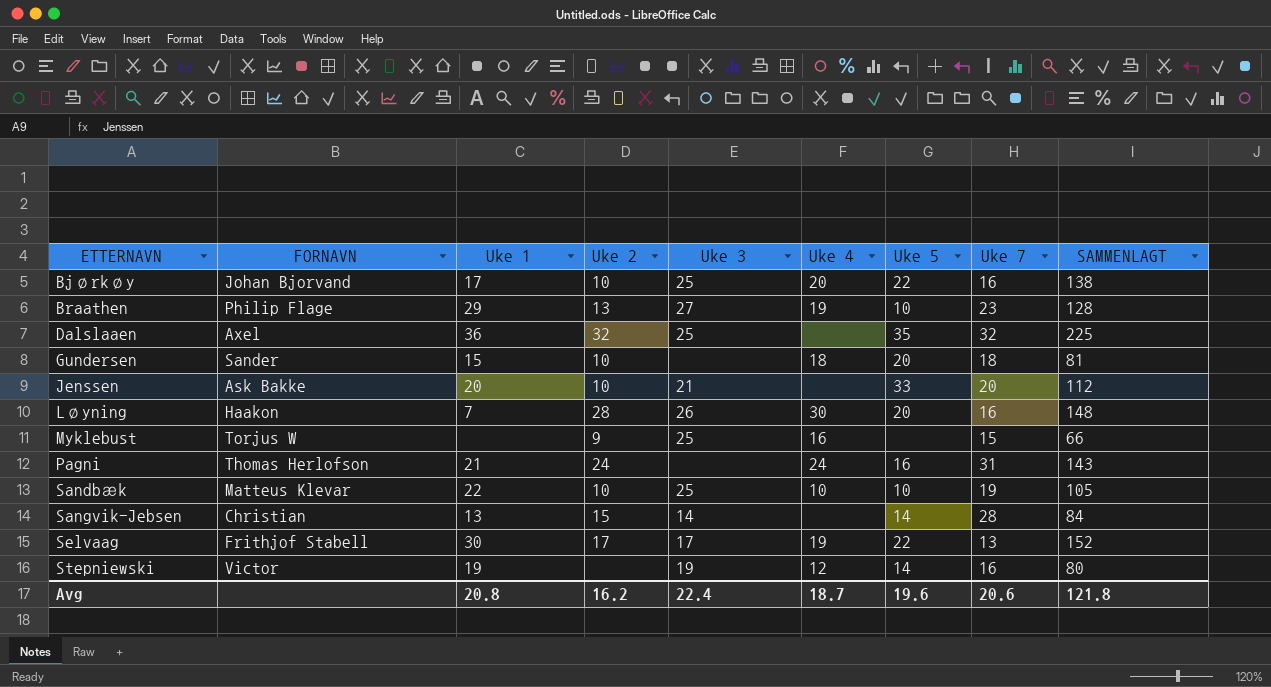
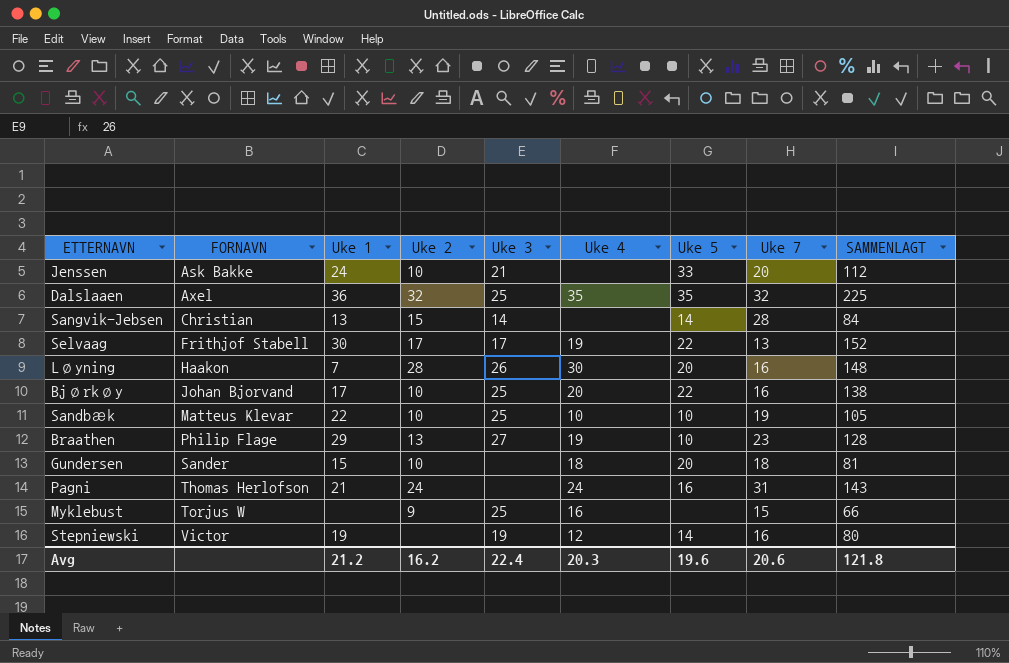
row order: ETTERNAVN ascending -> FORNAVN ascending
Jenssen | Uke 1: 20 -> 24
Dalslaaen | Uke 4: none -> 35
Avg | Uke 1: 20.8 -> 21.2
Avg | Uke 4: 18.7 -> 20.3

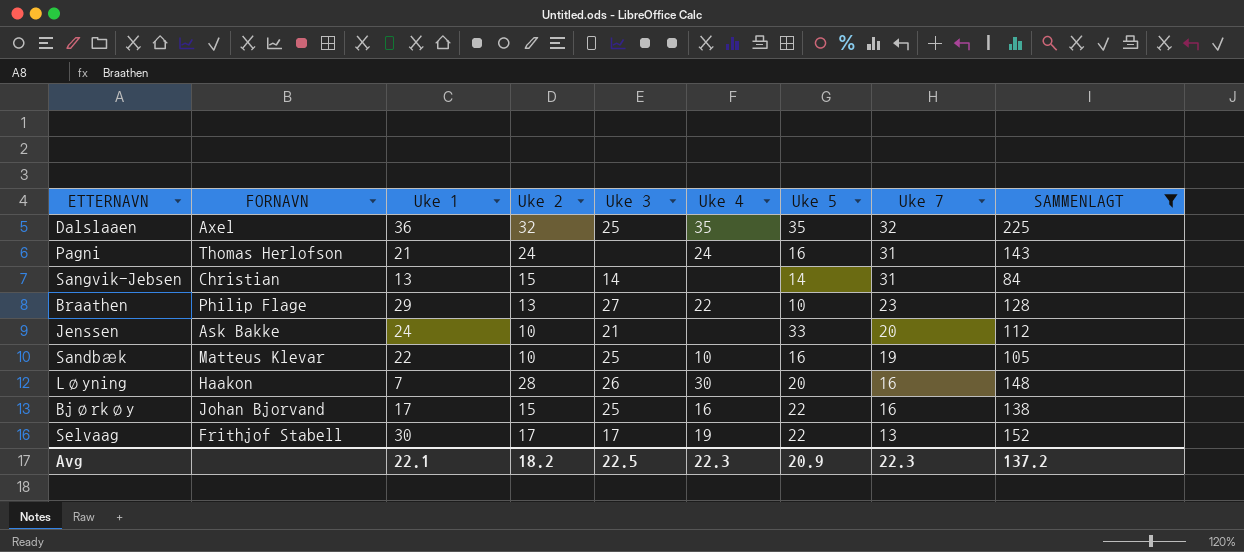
filter: none -> SAMMENLAGT >= 84
row order: FORNAVN ascending -> Uke 7 descending
Sangvik-Jebsen | Uke 7: 28 -> 31
Braathen | Uke 4: 19 -> 22
Sandbæk | Uke 5: 10 -> 16
Bjørkøy | Uke 2: 10 -> 15
Bjørkøy | Uke 4: 20 -> 16
Avg | Uke 1: 21.2 -> 22.1
Avg | Uke 2: 16.2 -> 18.2
Avg | Uke 3: 22.4 -> 22.5
Avg | Uke 4: 20.3 -> 22.3
Avg | Uke 5: 19.6 -> 20.9
Avg | Uke 7: 20.6 -> 22.3
Avg | SAMMENLAGT: 121.8 -> 137.2

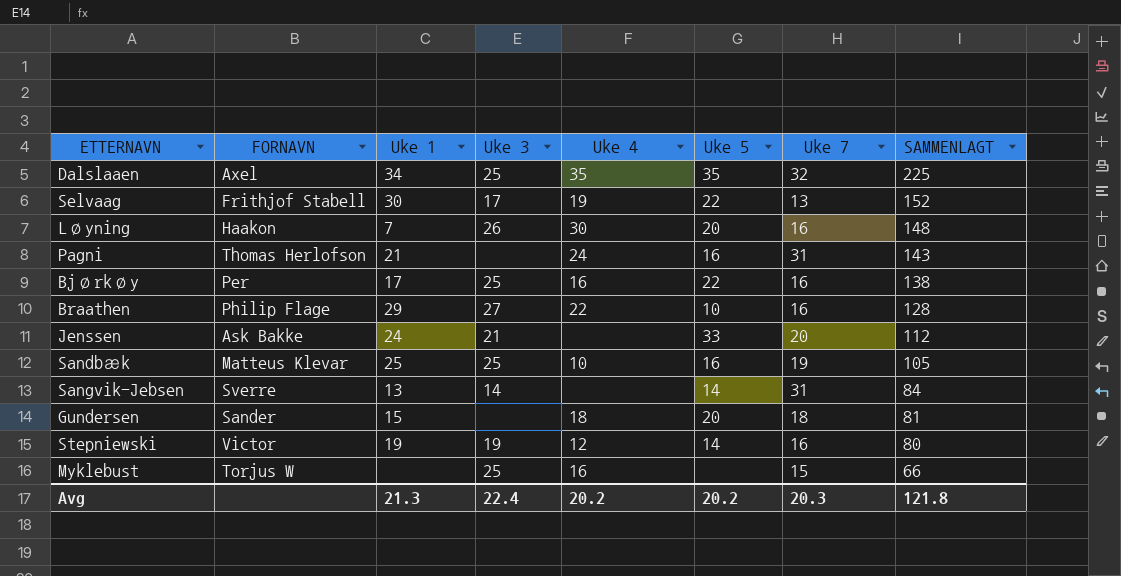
filter: SAMMENLAGT >= 84 -> none
row order: Uke 7 descending -> SAMMENLAGT descending
column Uke 2 | position: 4 -> none
Dalslaaen | Uke 1: 36 -> 34
Bjørkøy | FORNAVN: Johan Bjorvand -> Per
Braathen | Uke 7: 23 -> 16
Sandbæk | Uke 1: 22 -> 25
Sangvik-Jebsen | FORNAVN: Christian -> Sverre
Avg | Uke 1: 22.1 -> 21.3
Avg | Uke 3: 22.5 -> 22.4
Avg | Uke 4: 22.3 -> 20.2
Avg | Uke 5: 20.9 -> 20.2
Avg | Uke 7: 22.3 -> 20.3
Avg | SAMMENLAGT: 137.2 -> 121.8

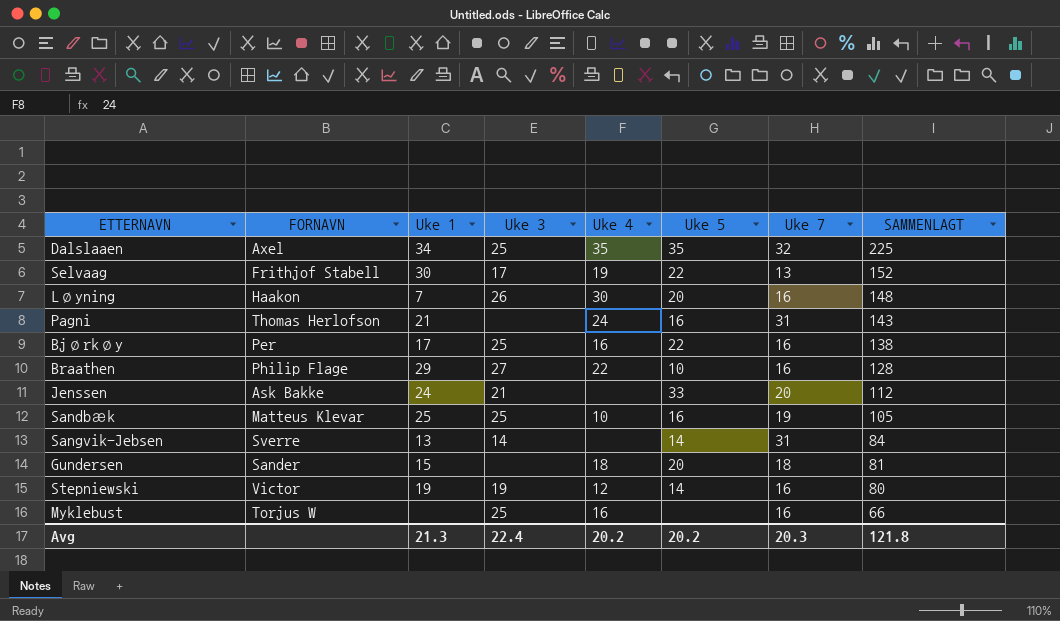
Myklebust | Uke 7: 15 -> 16

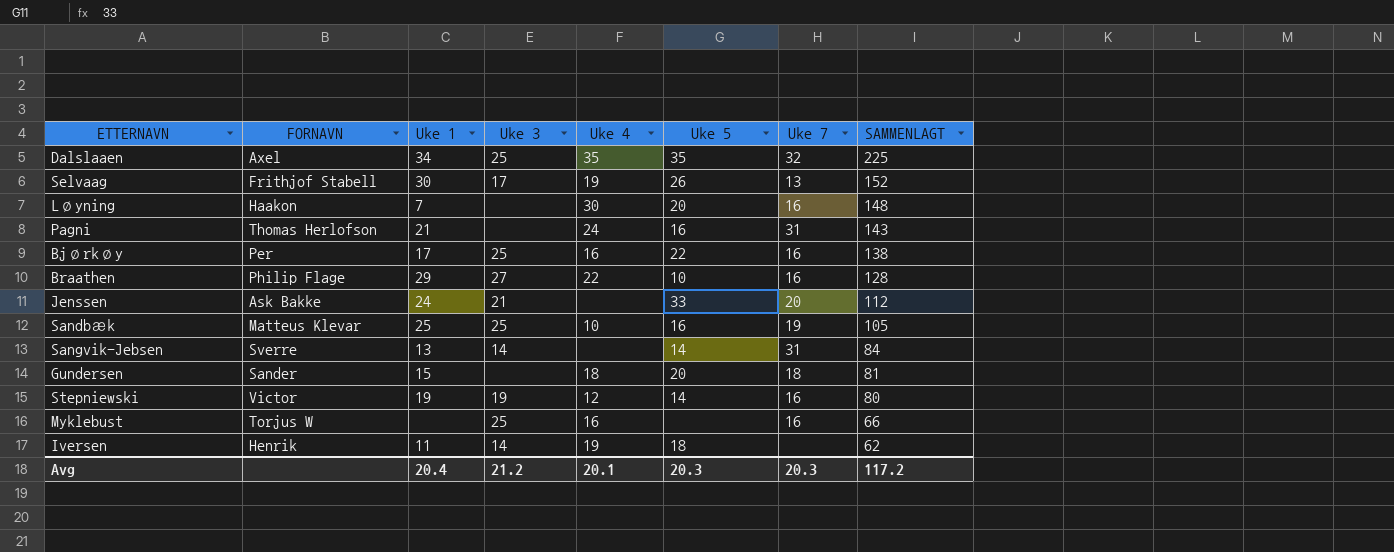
Selvaag | Uke 5: 22 -> 26
Løyning | Uke 3: 26 -> none
row Iversen: none -> Henrik | 11 | 14 | 19 | 18 | none | 62
Avg | Uke 1: 21.3 -> 20.4
Avg | Uke 3: 22.4 -> 21.2
Avg | Uke 4: 20.2 -> 20.1
Avg | Uke 5: 20.2 -> 20.3
Avg | SAMMENLAGT: 121.8 -> 117.2

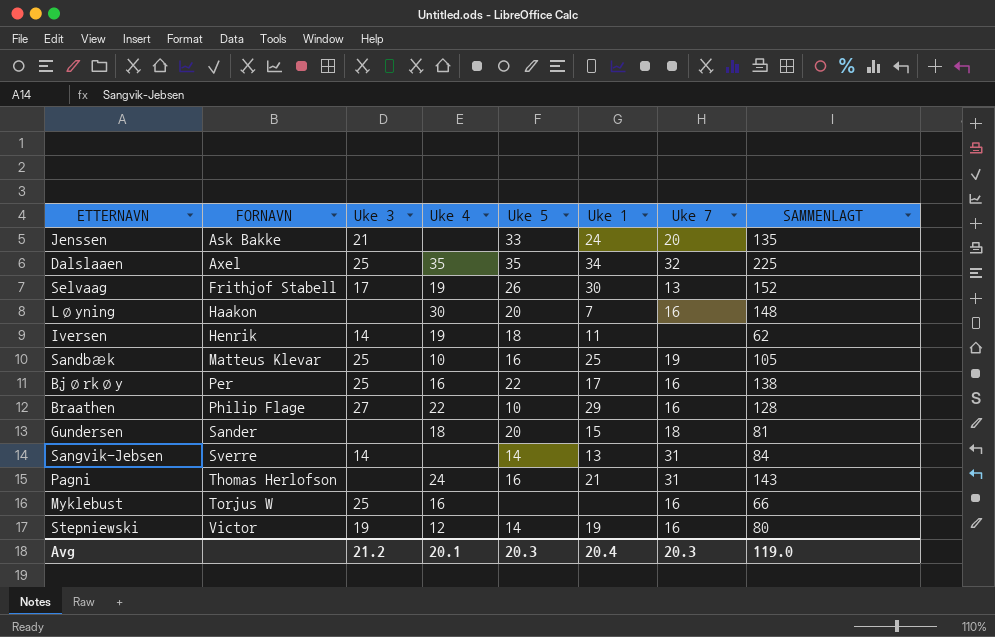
row order: SAMMENLAGT descending -> FORNAVN ascending
column Uke 1 | position: 3 -> 6
Jenssen | SAMMENLAGT: 112 -> 135
Avg | SAMMENLAGT: 117.2 -> 119.0

